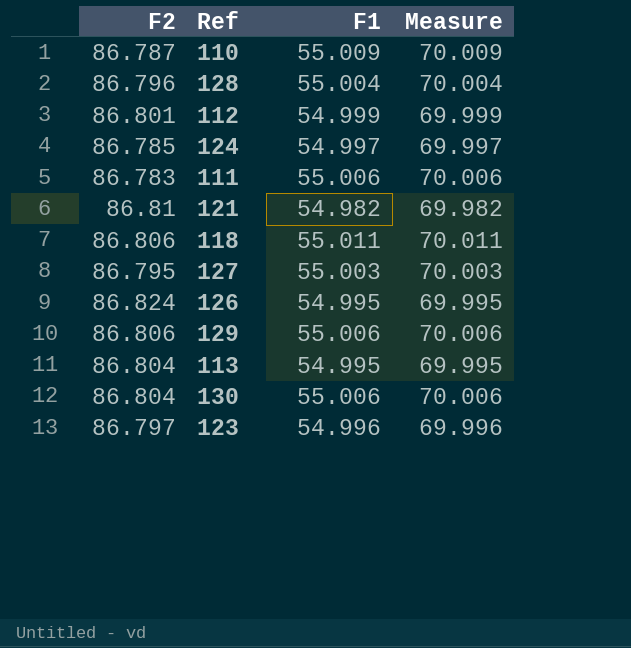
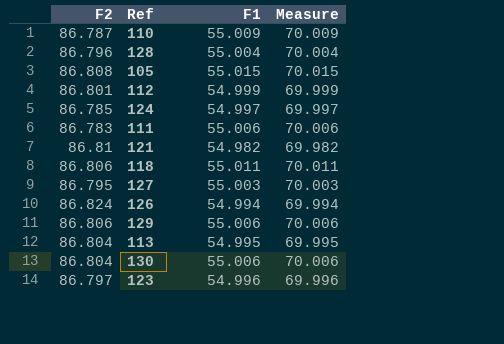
row 105: none -> 86.808 | 55.015 | 70.015
126 | F1: 54.995 -> 54.994
126 | Measure: 69.995 -> 69.994

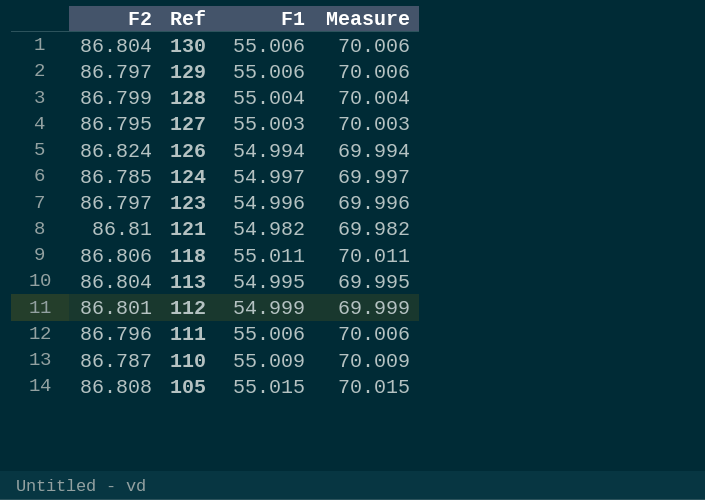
row order: none -> Ref descending
129 | F2: 86.806 -> 86.797
128 | F2: 86.796 -> 86.799
111 | F2: 86.783 -> 86.796

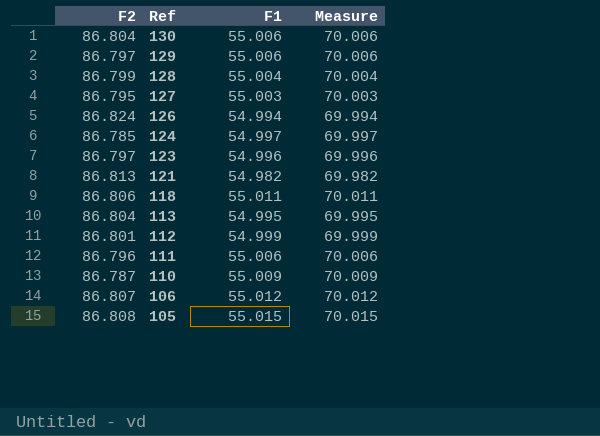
121 | F2: 86.81 -> 86.813
row 106: none -> 86.807 | 55.012 | 70.012

